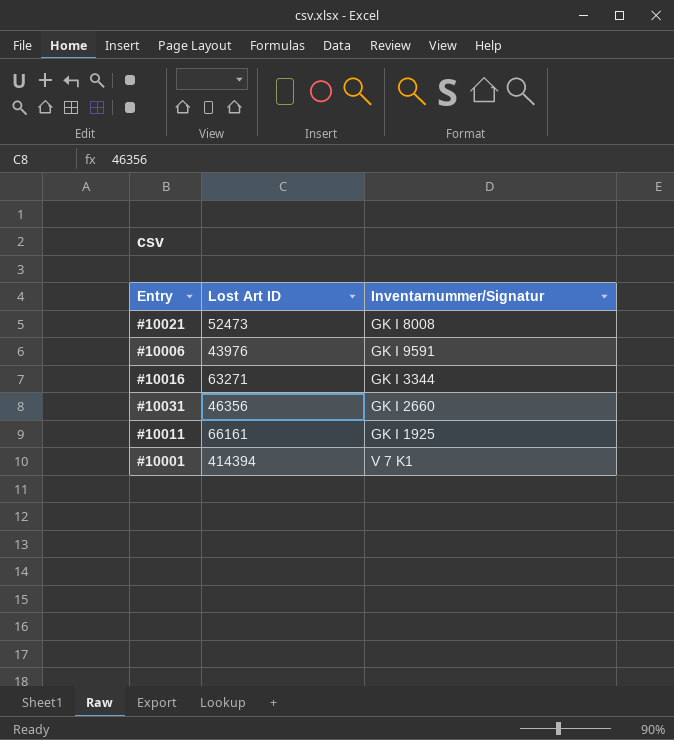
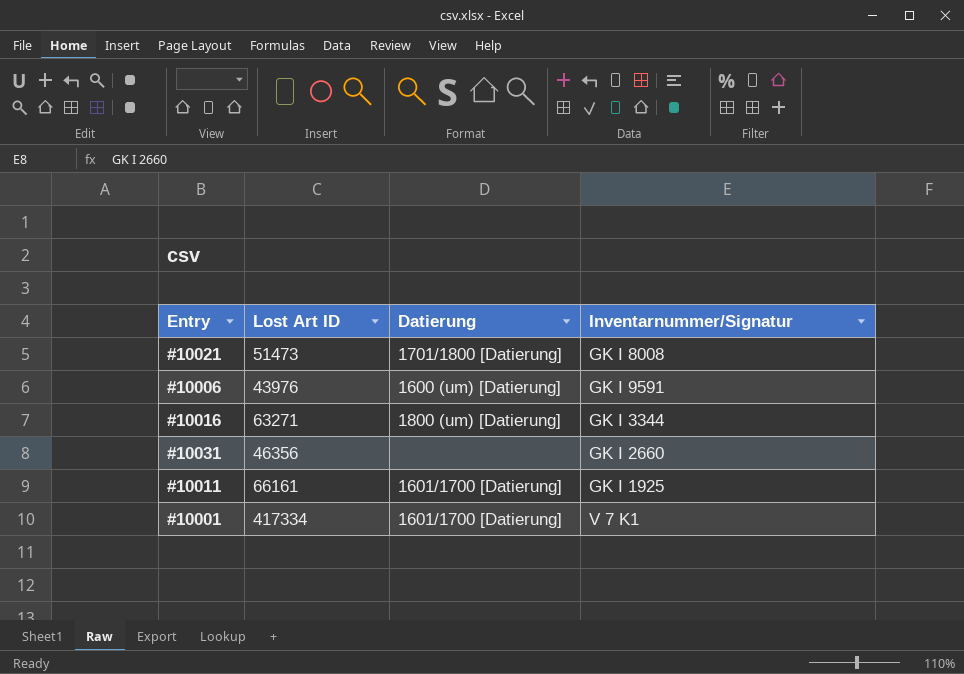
column Datierung | position: none -> 3
#10021 | Lost Art ID: 52473 -> 51473
#10001 | Lost Art ID: 414394 -> 417334

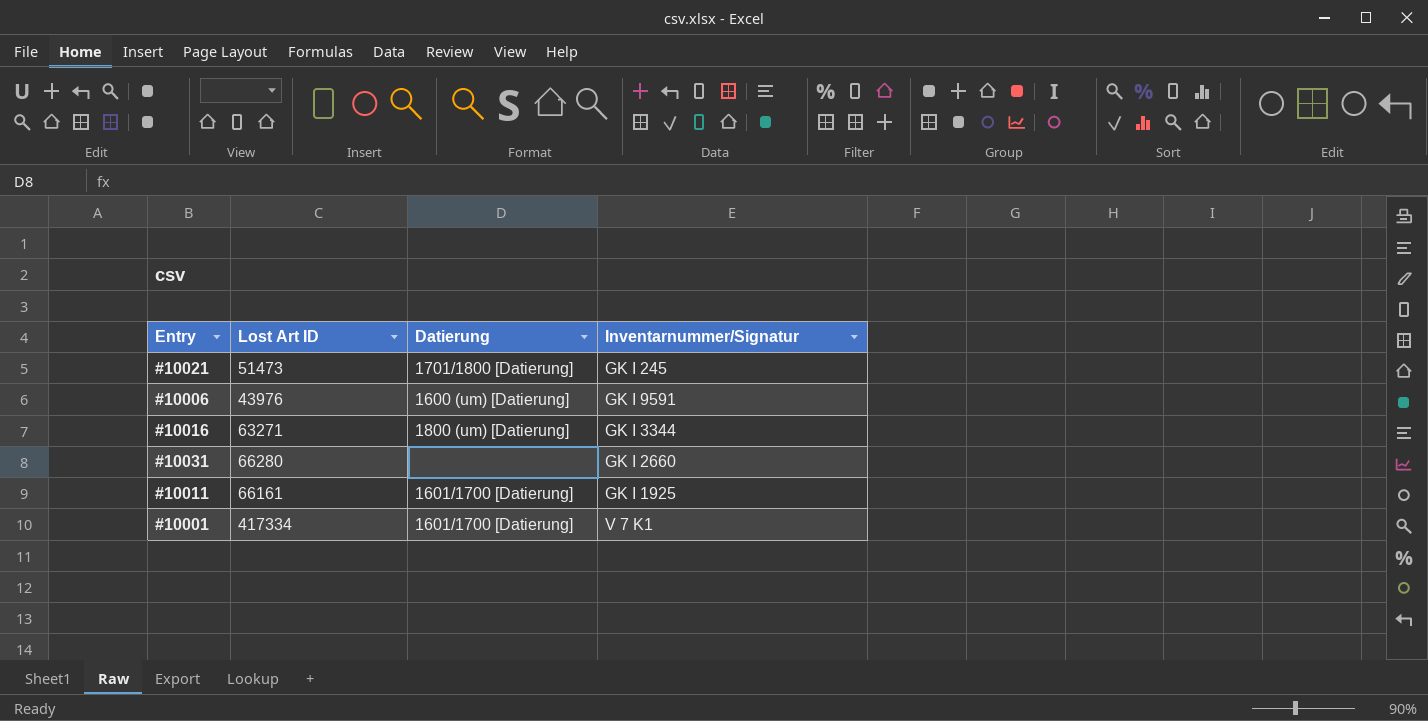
#10021 | Inventarnummer/Signatur: GK I 8008 -> GK I 245
#10031 | Lost Art ID: 46356 -> 66280

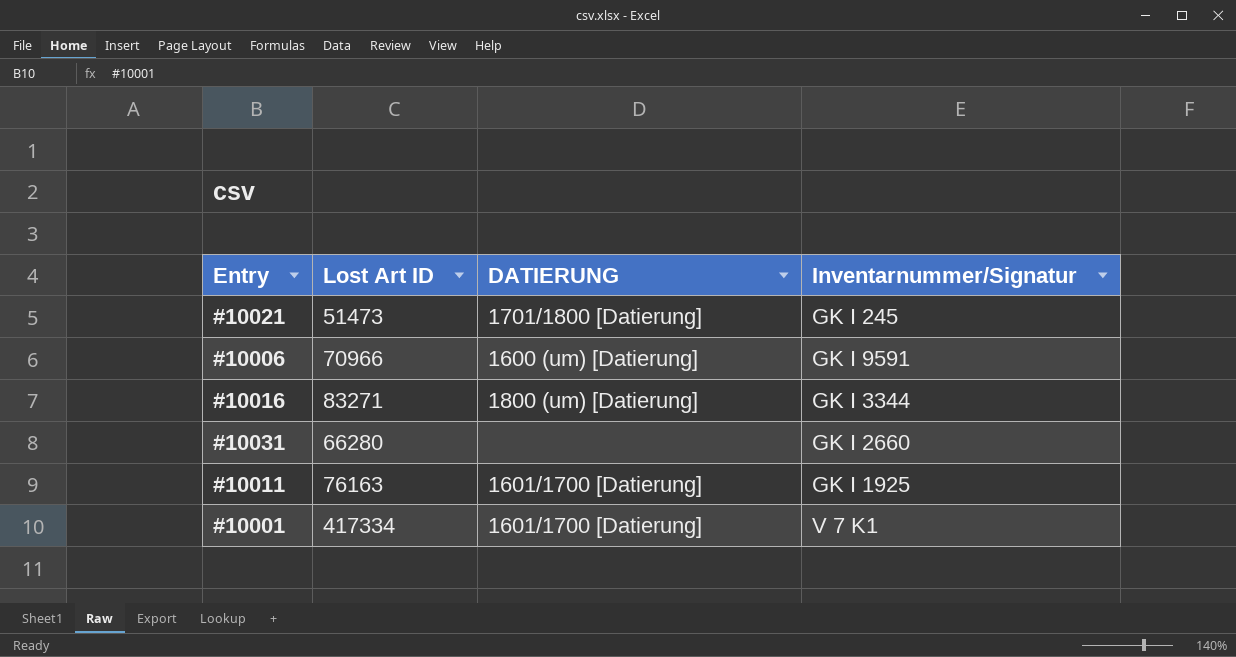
column name: Datierung -> DATIERUNG
#10006 | Lost Art ID: 43976 -> 70966
#10016 | Lost Art ID: 63271 -> 83271
#10011 | Lost Art ID: 66161 -> 76163

